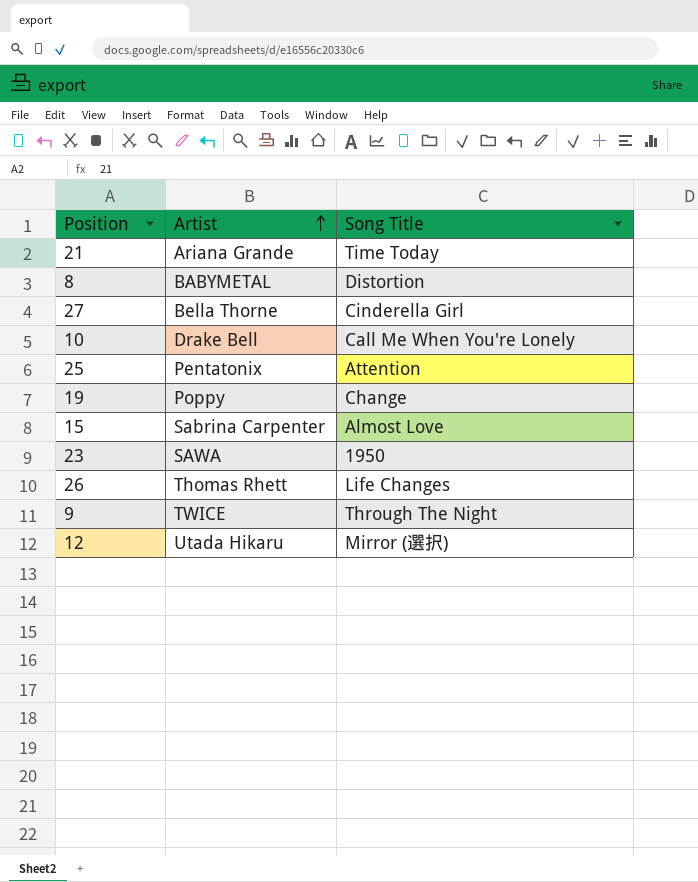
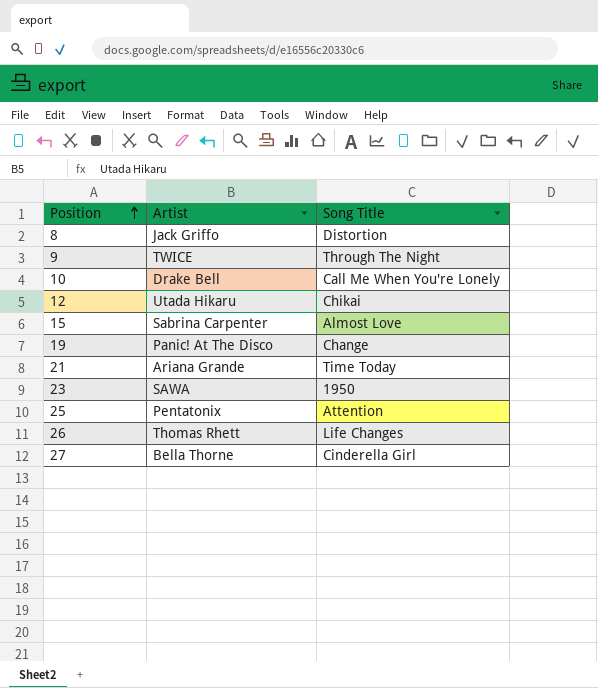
row order: Artist ascending -> Position ascending
8 | Artist: BABYMETAL -> Jack Griffo
12 | Song Title: Mirror (選択) -> Chikai
19 | Artist: Poppy -> Panic! At The Disco

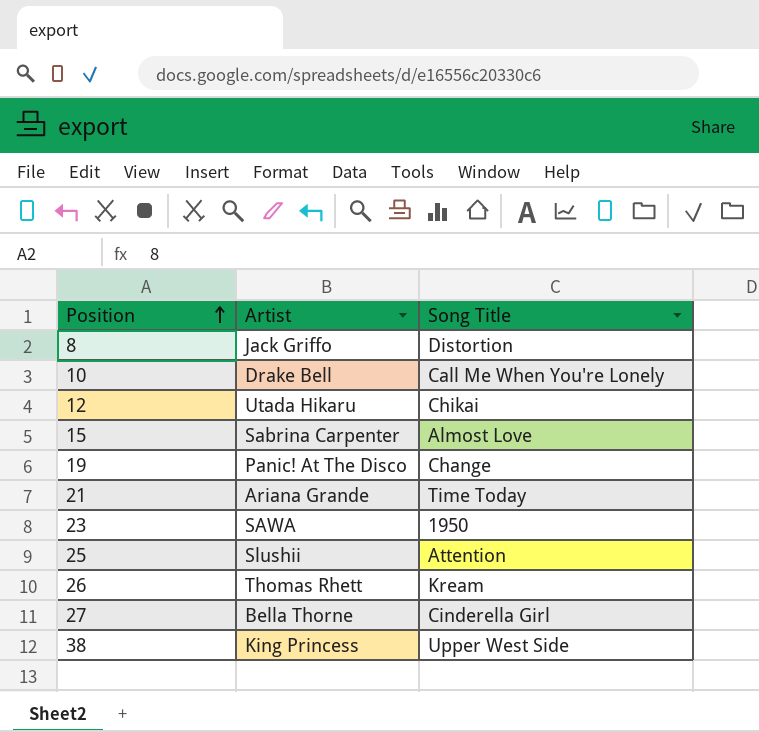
row 9: TWICE | Through The Night -> none
25 | Artist: Pentatonix -> Slushii
26 | Song Title: Life Changes -> Kream
row 38: none -> King Princess | Upper West Side

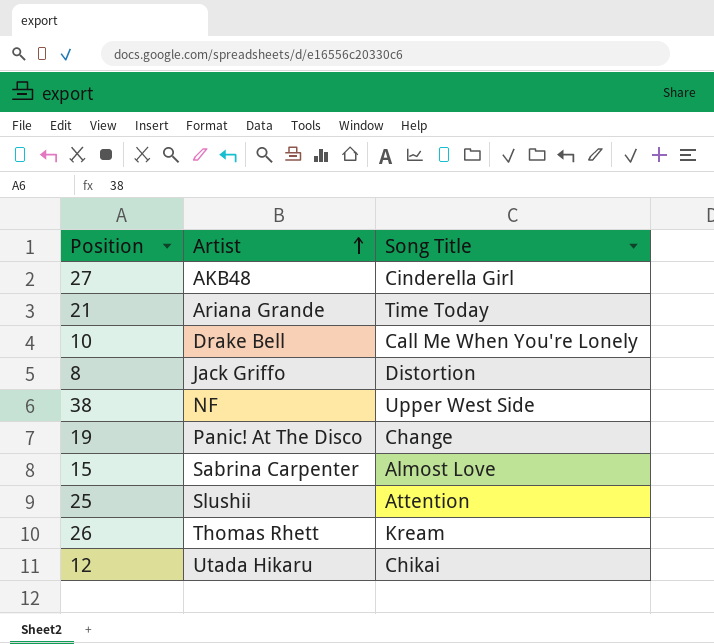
row order: Position ascending -> Artist ascending
row 23: SAWA | 1950 -> none
27 | Artist: Bella Thorne -> AKB48
38 | Artist: King Princess -> NF

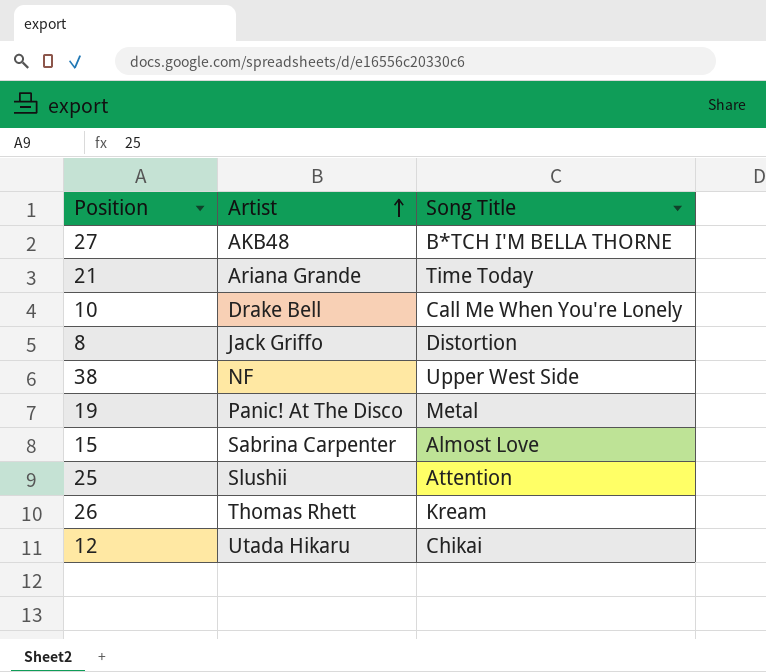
27 | Song Title: Cinderella Girl -> B*TCH I'M BELLA THORNE
19 | Song Title: Change -> Metal

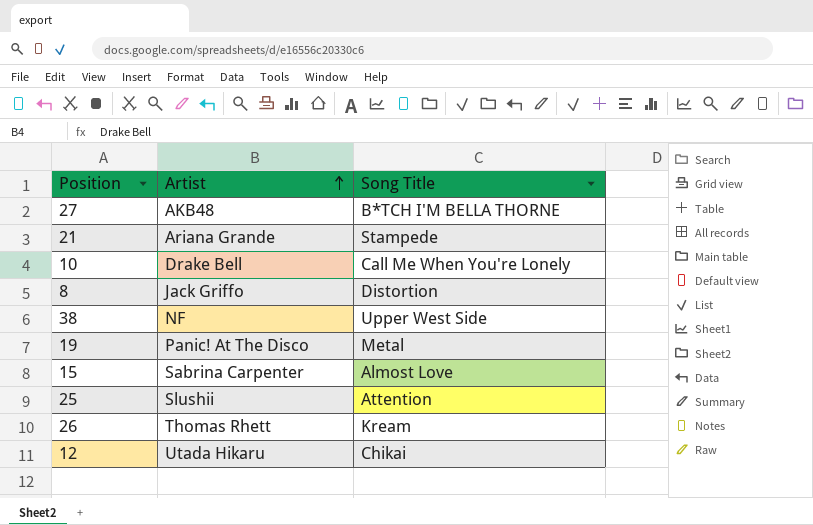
21 | Song Title: Time Today -> Stampede

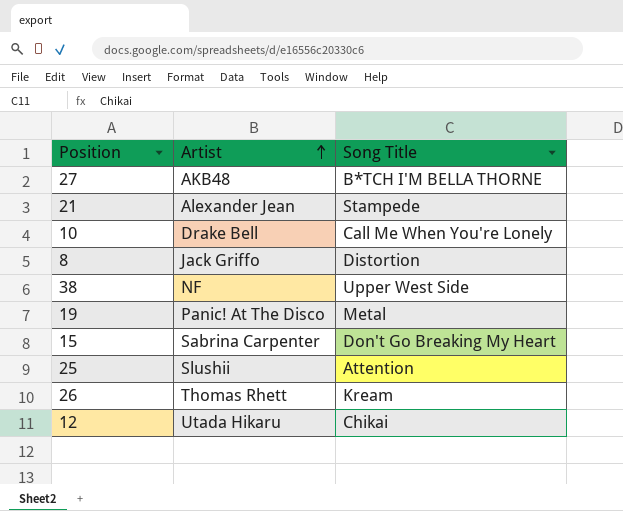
21 | Artist: Ariana Grande -> Alexander Jean
15 | Song Title: Almost Love -> Don't Go Breaking My Heart

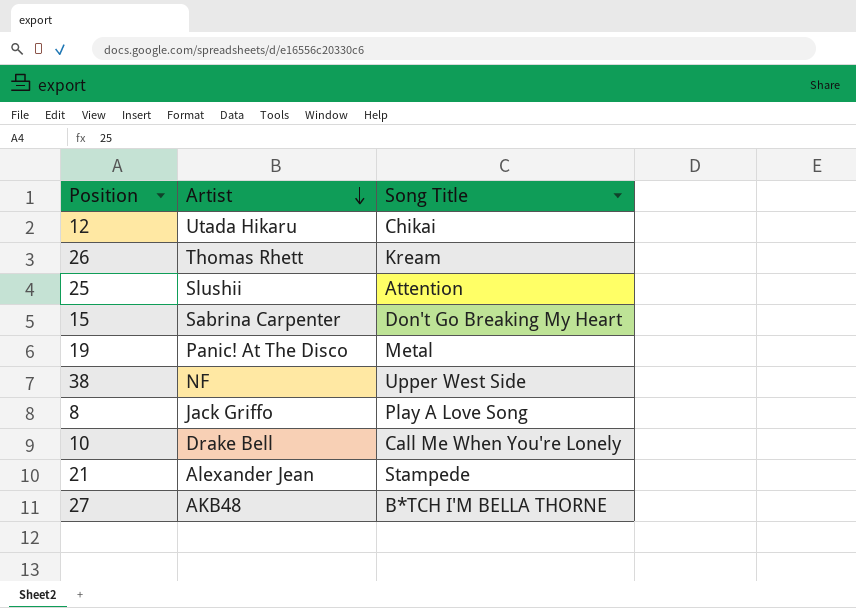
row order: Artist ascending -> Artist descending
8 | Song Title: Distortion -> Play A Love Song

